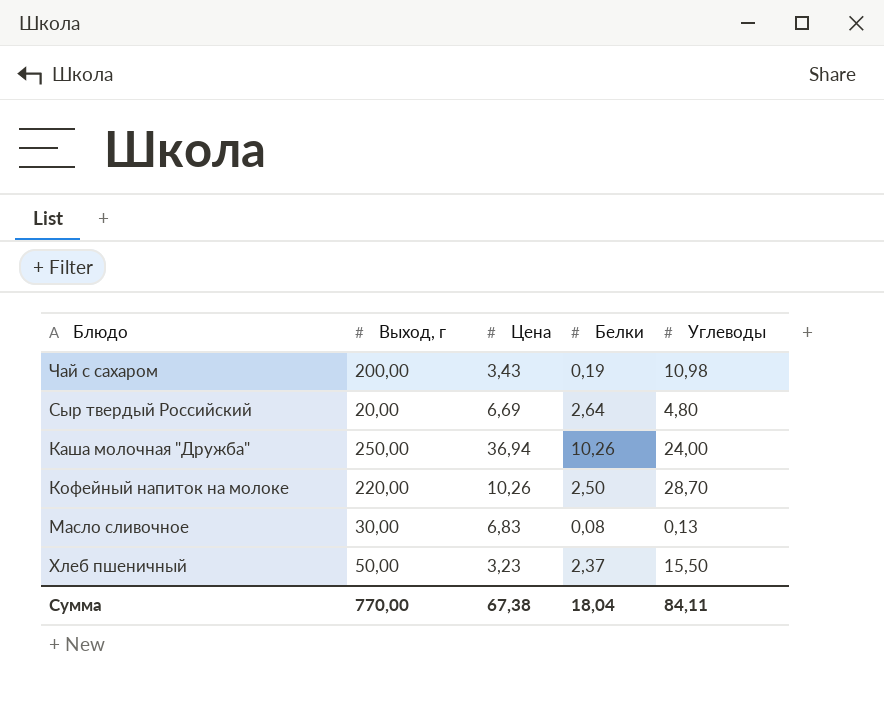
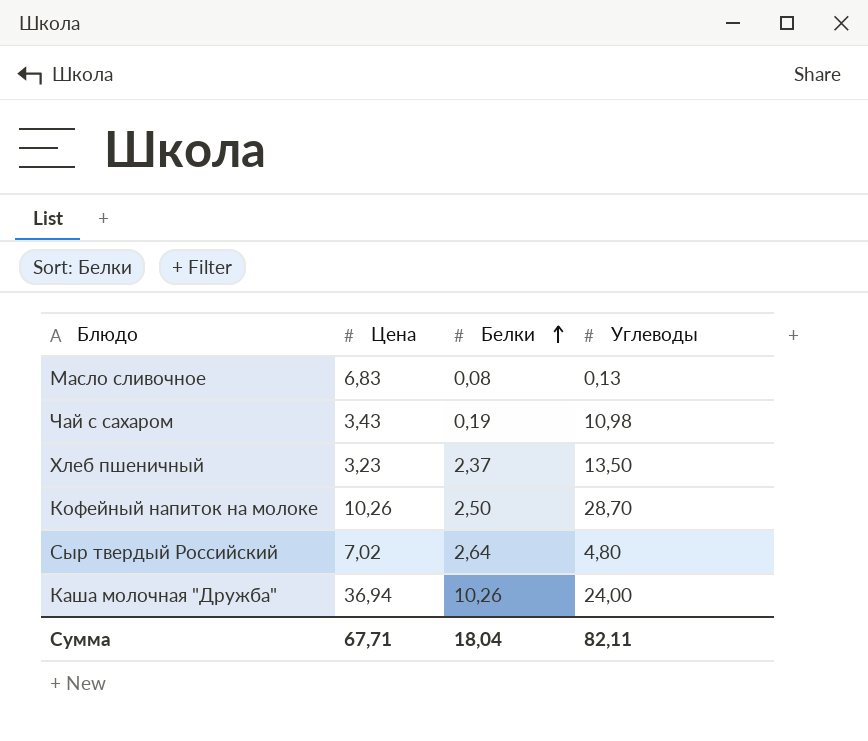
row order: none -> Белки ascending
column Выход, г | position: 2 -> none
Хлеб пшеничный | Углеводы: 15,50 -> 13,50
Сыр твердый Российский | Цена: 6,69 -> 7,02
Сумма | Цена: 67,38 -> 67,71
Сумма | Углеводы: 84,11 -> 82,11

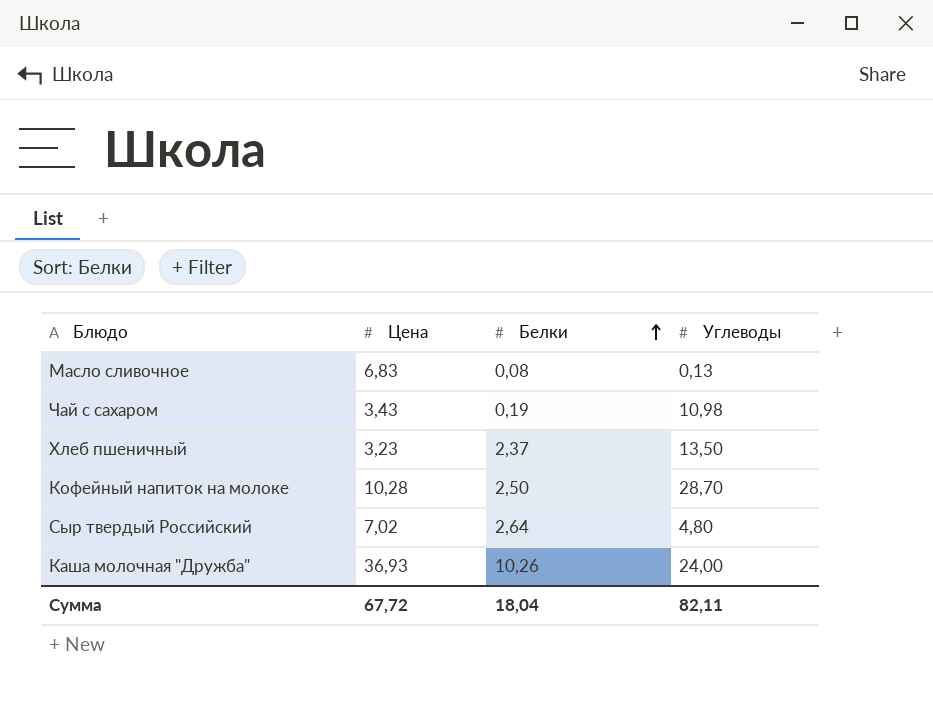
Кофейный напиток на молоке | Цена: 10,26 -> 10,28
Каша молочная "Дружба" | Цена: 36,94 -> 36,93
Сумма | Цена: 67,71 -> 67,72

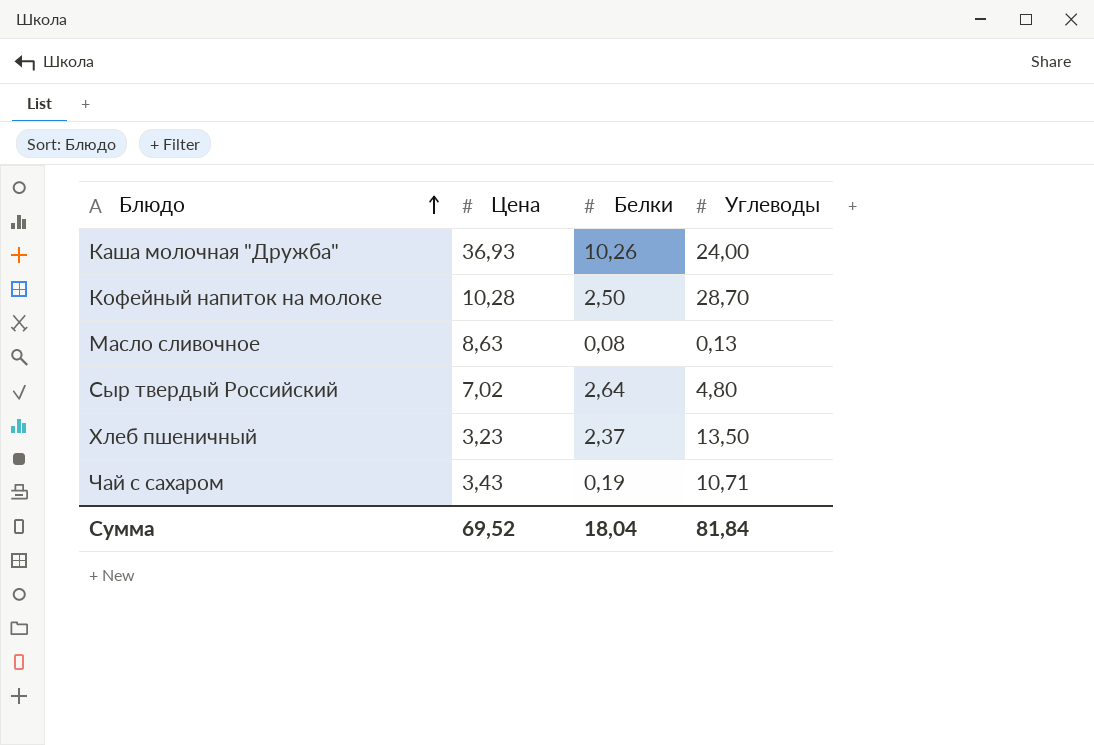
row order: Белки ascending -> Блюдо ascending
Масло сливочное | Цена: 6,83 -> 8,63
Чай с сахаром | Углеводы: 10,98 -> 10,71
Сумма | Цена: 67,72 -> 69,52
Сумма | Углеводы: 82,11 -> 81,84

